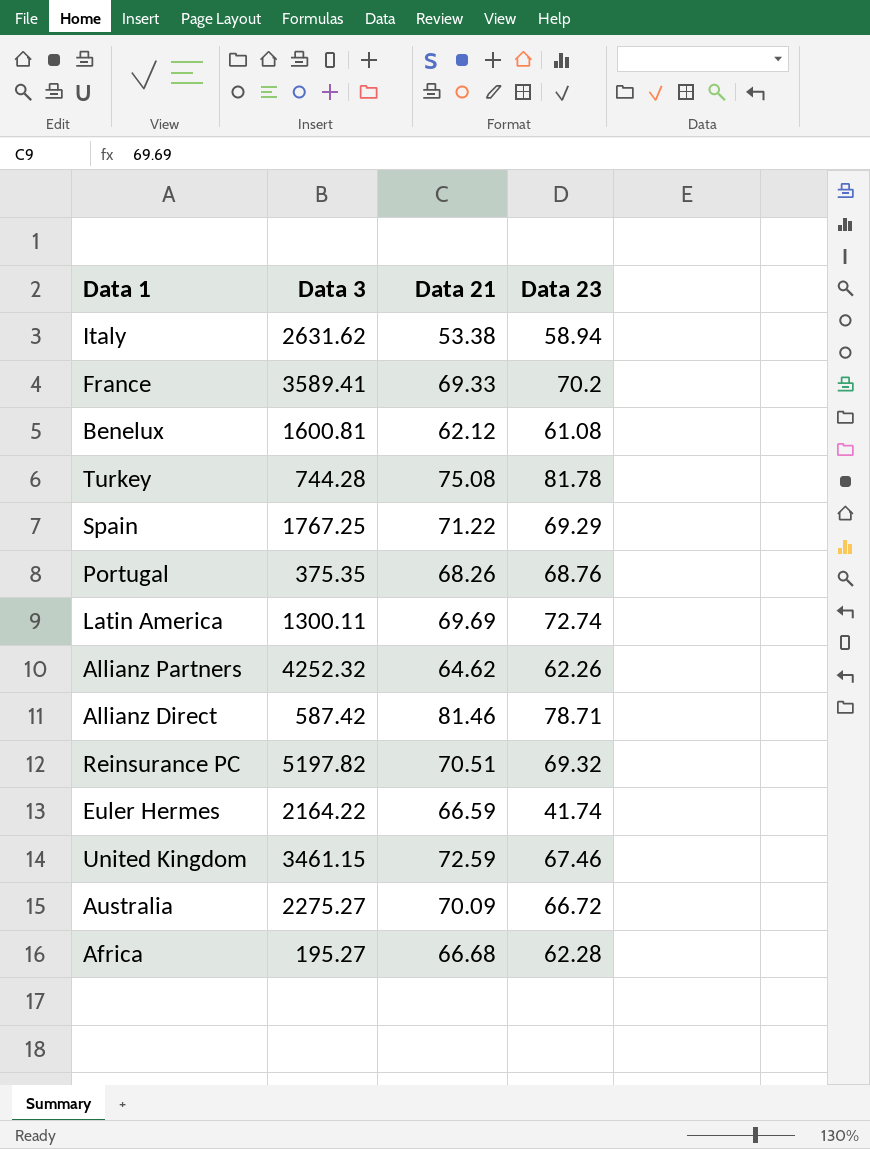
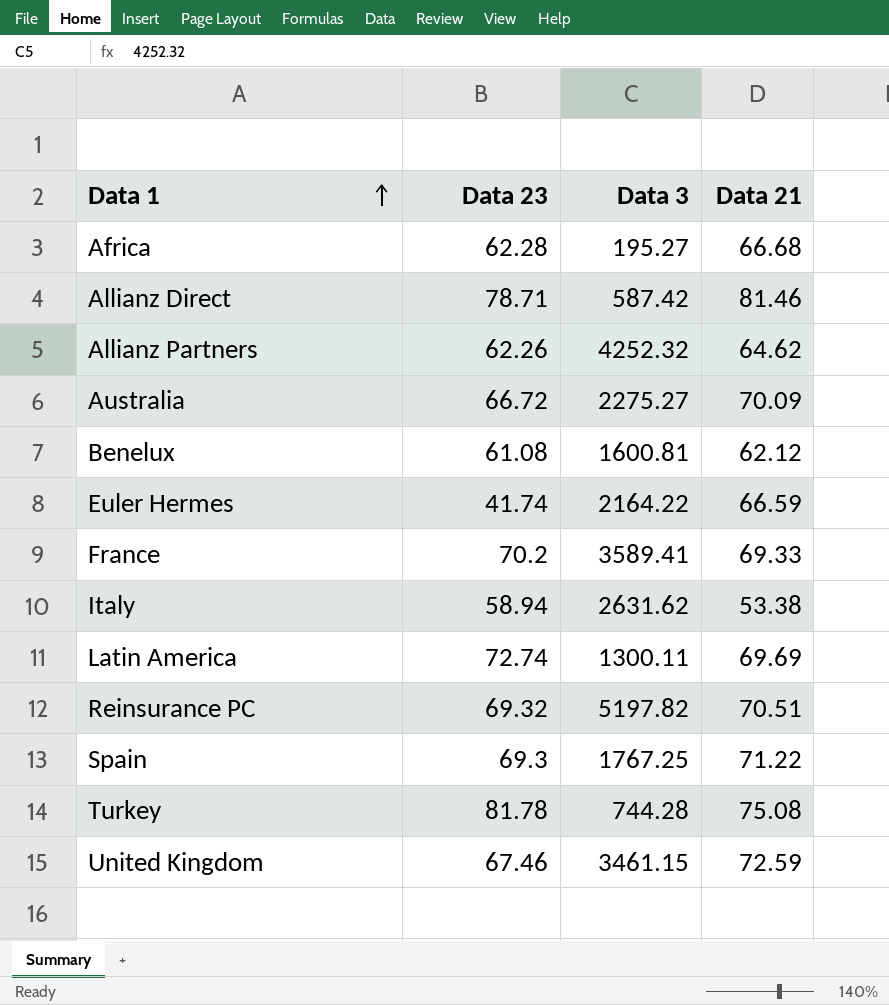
row order: none -> Data 1 ascending
column Data 23 | position: 4 -> 2
row Portugal: 375.35 | 68.26 | 68.76 -> none
Spain | Data 23: 69.29 -> 69.3

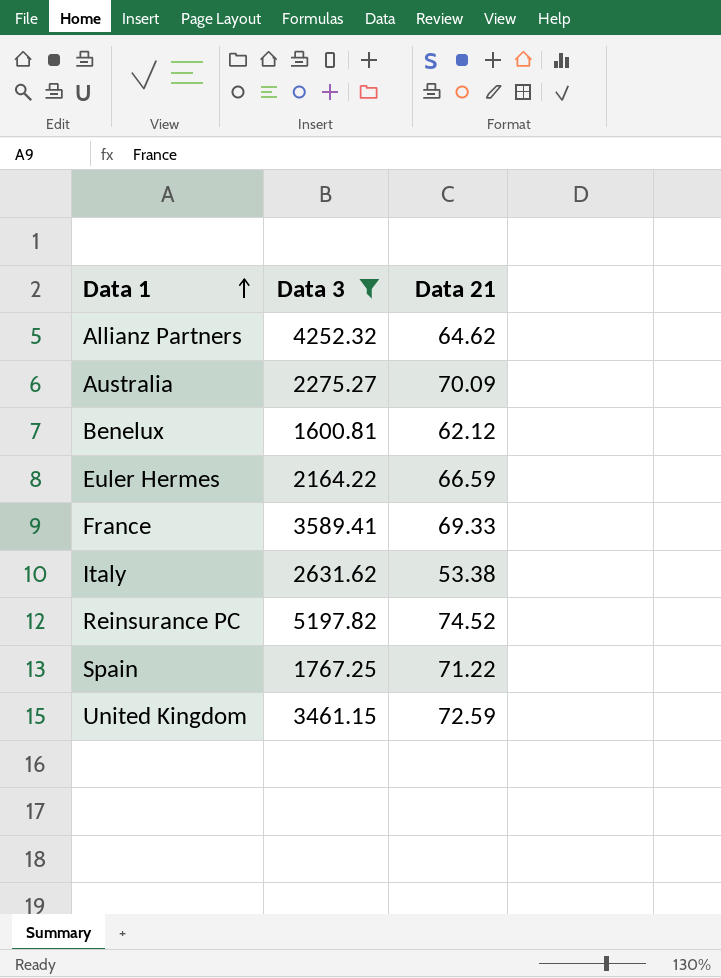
filter: none -> Data 3 >= 1600.81
column Data 23 | position: 2 -> none
Reinsurance PC | Data 21: 70.51 -> 74.52

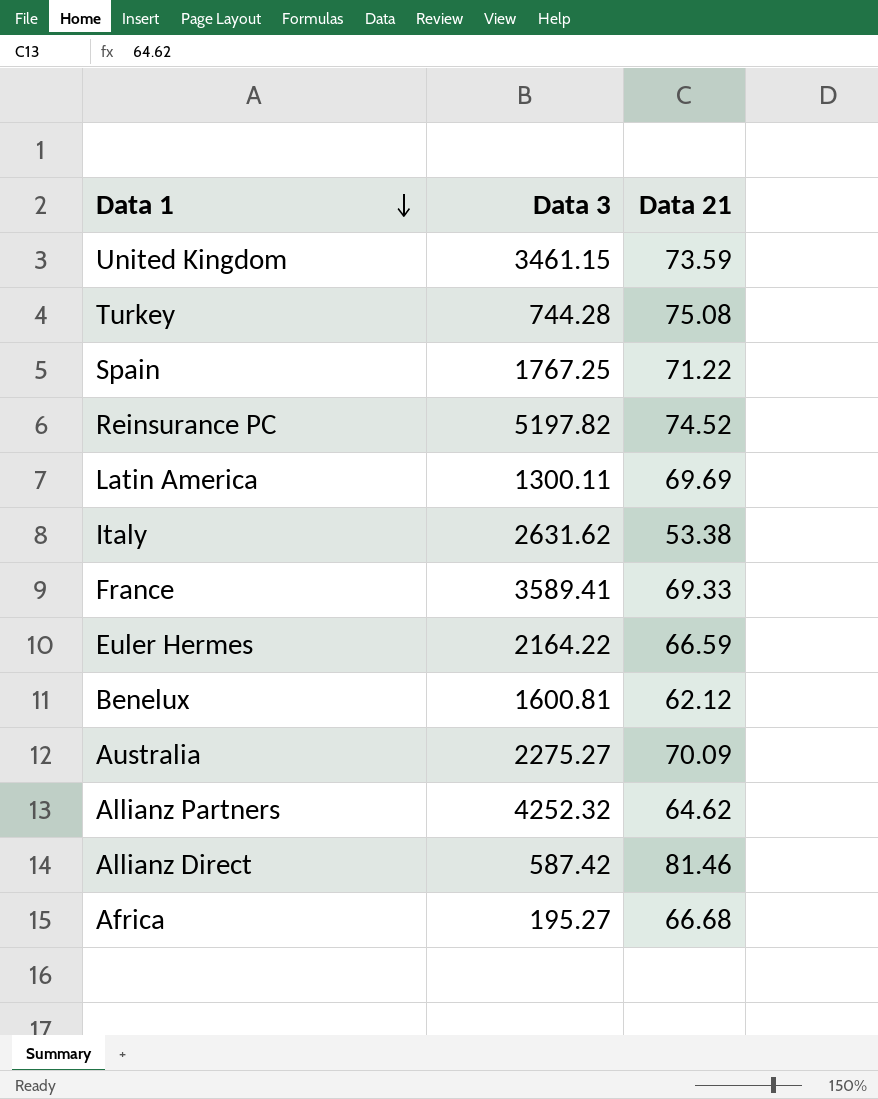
filter: Data 3 >= 1600.81 -> none
row order: Data 1 ascending -> Data 1 descending
United Kingdom | Data 21: 72.59 -> 73.59

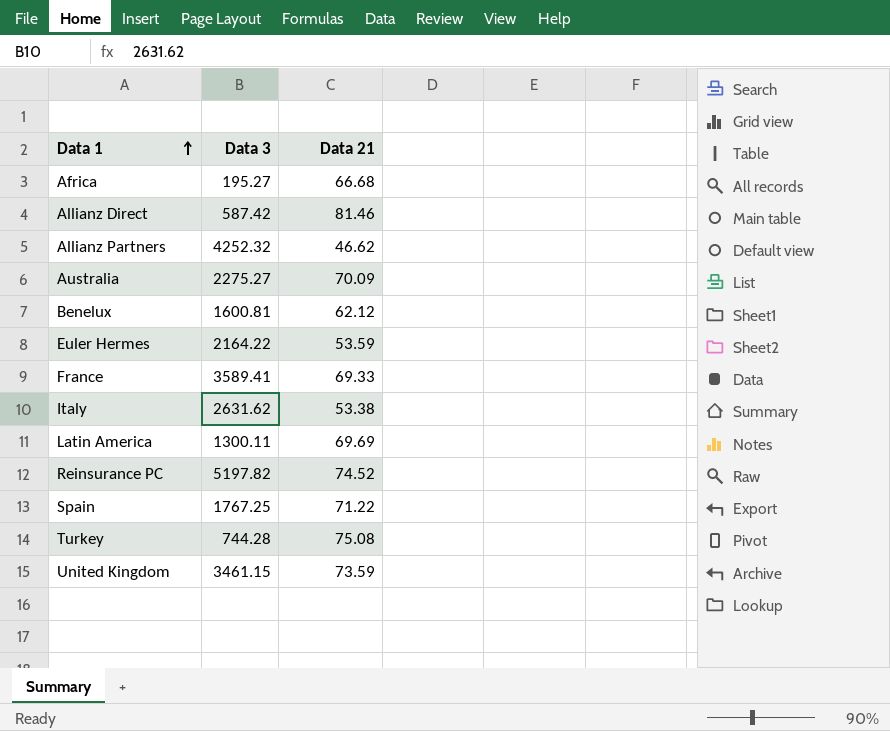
row order: Data 1 descending -> Data 1 ascending
Allianz Partners | Data 21: 64.62 -> 46.62
Euler Hermes | Data 21: 66.59 -> 53.59

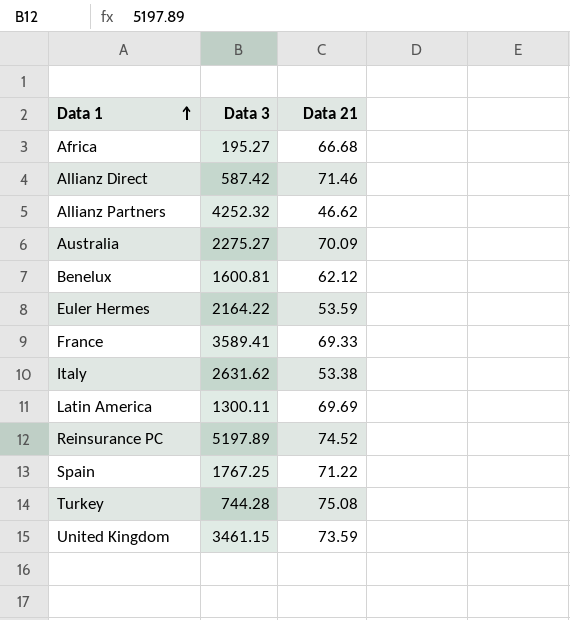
Allianz Direct | Data 21: 81.46 -> 71.46
Reinsurance PC | Data 3: 5197.82 -> 5197.89

